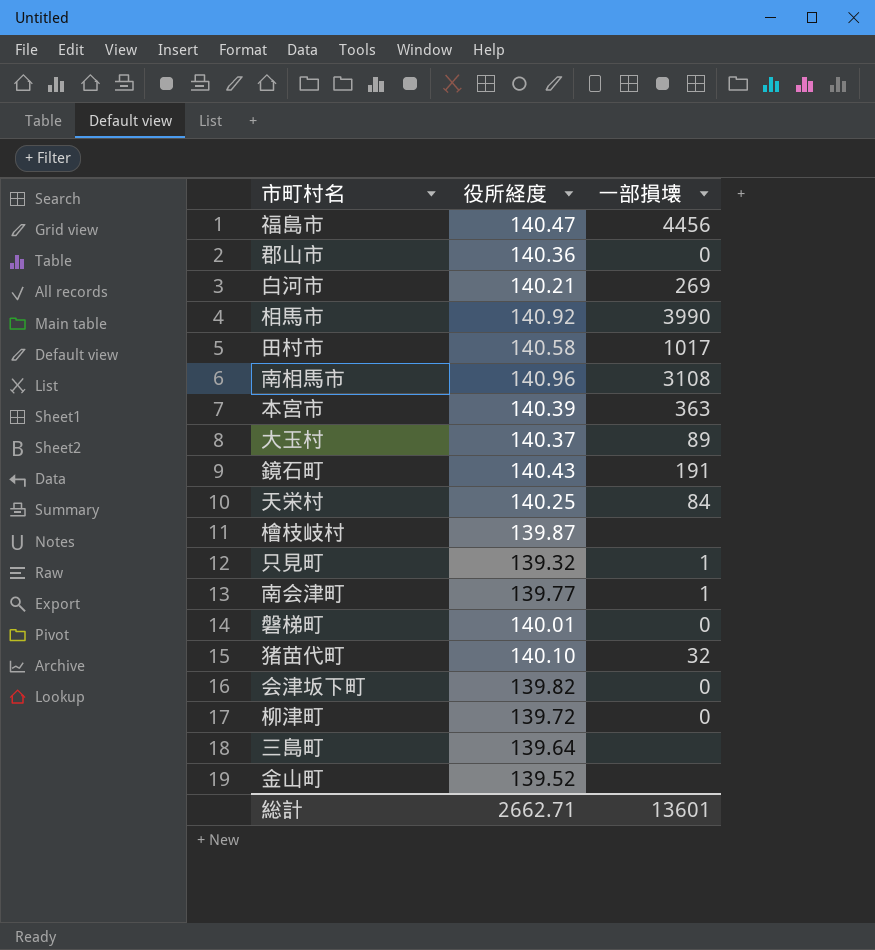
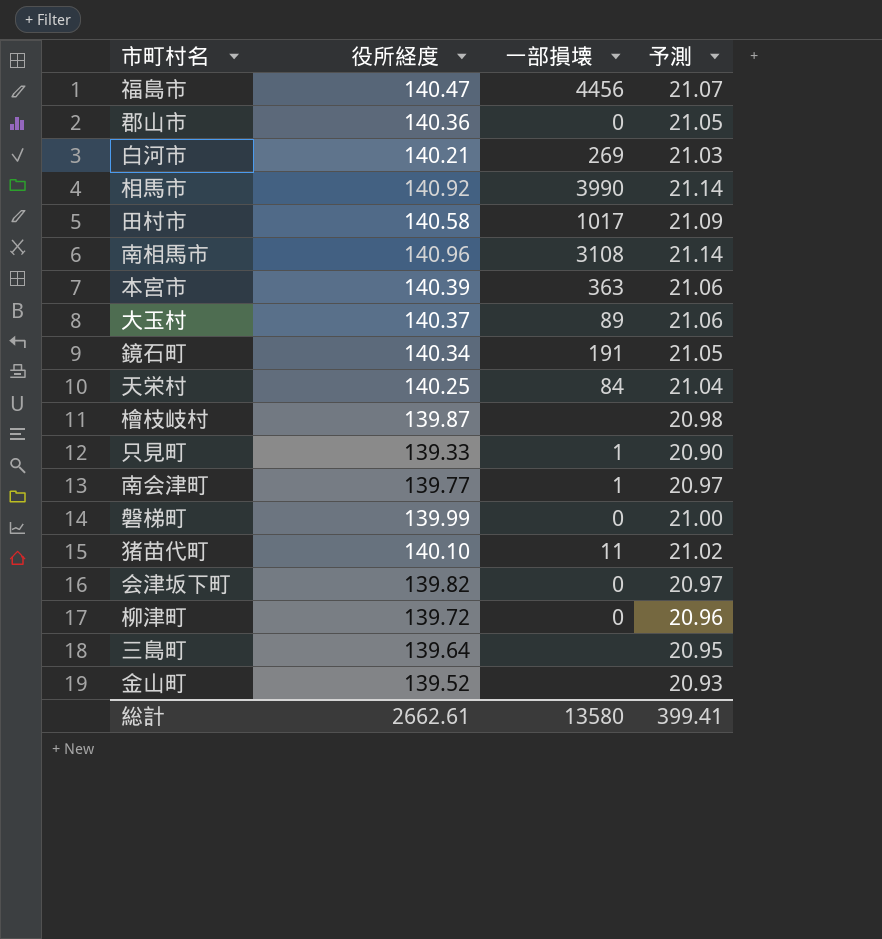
column 予測 | formula: none -> [役所経度] * 0.15
鏡石町 | 役所経度: 140.43 -> 140.34
只見町 | 役所経度: 139.32 -> 139.33
磐梯町 | 役所経度: 140.01 -> 139.99
猪苗代町 | 一部損壊: 32 -> 11
総計 | 役所経度: 2662.71 -> 2662.61
総計 | 一部損壊: 13601 -> 13580

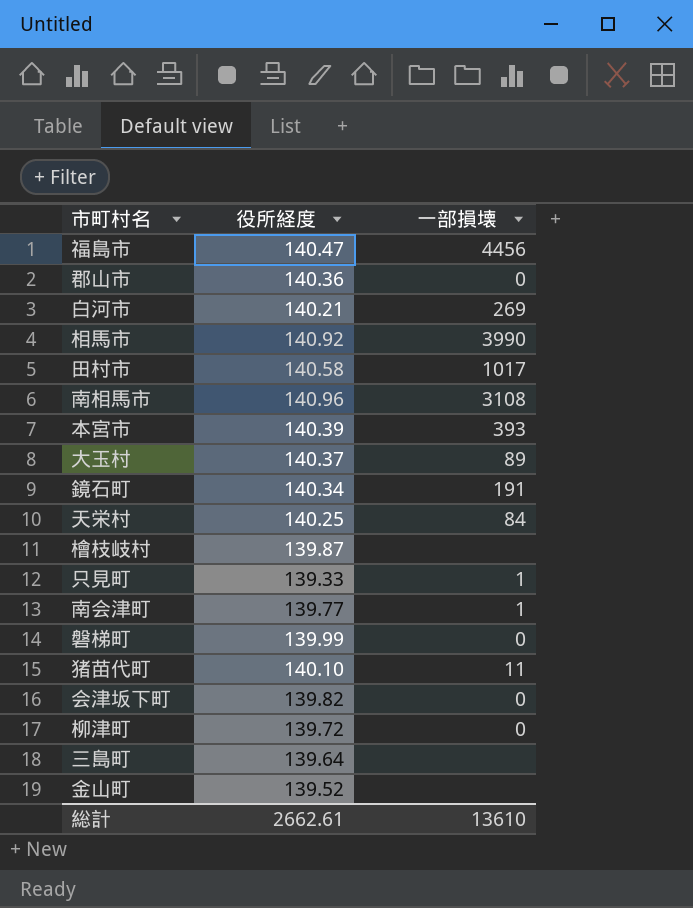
column 予測 | formula: [役所経度] * 0.15 -> none
本宮市 | 一部損壊: 363 -> 393
総計 | 一部損壊: 13580 -> 13610

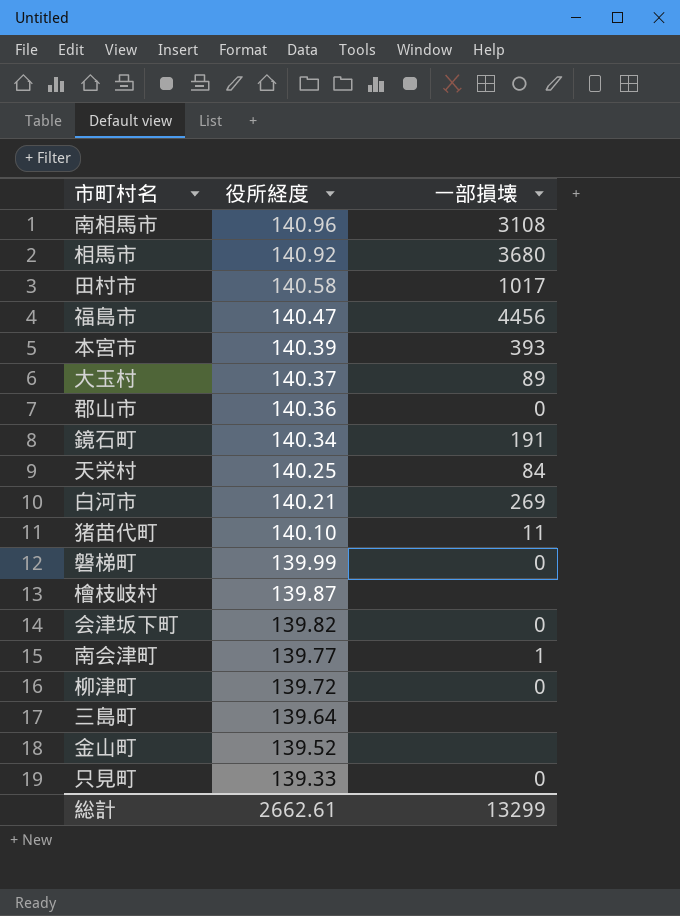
row order: none -> 役所経度 descending
相馬市 | 一部損壊: 3990 -> 3680
只見町 | 一部損壊: 1 -> 0
総計 | 一部損壊: 13610 -> 13299

